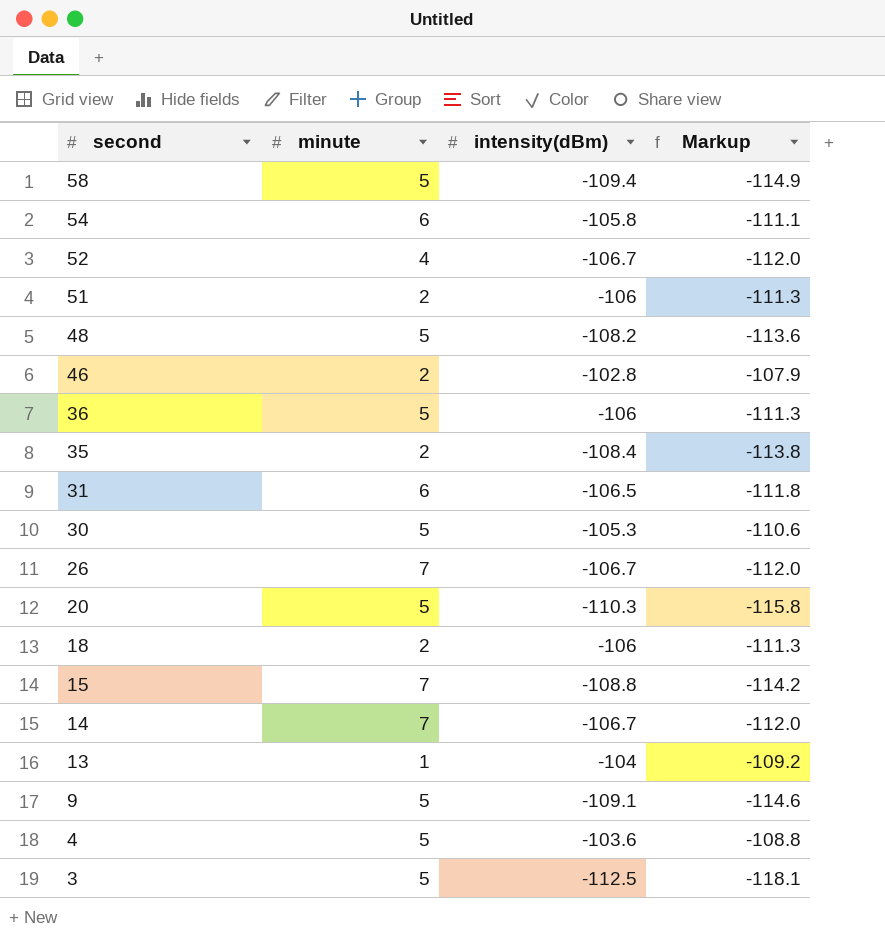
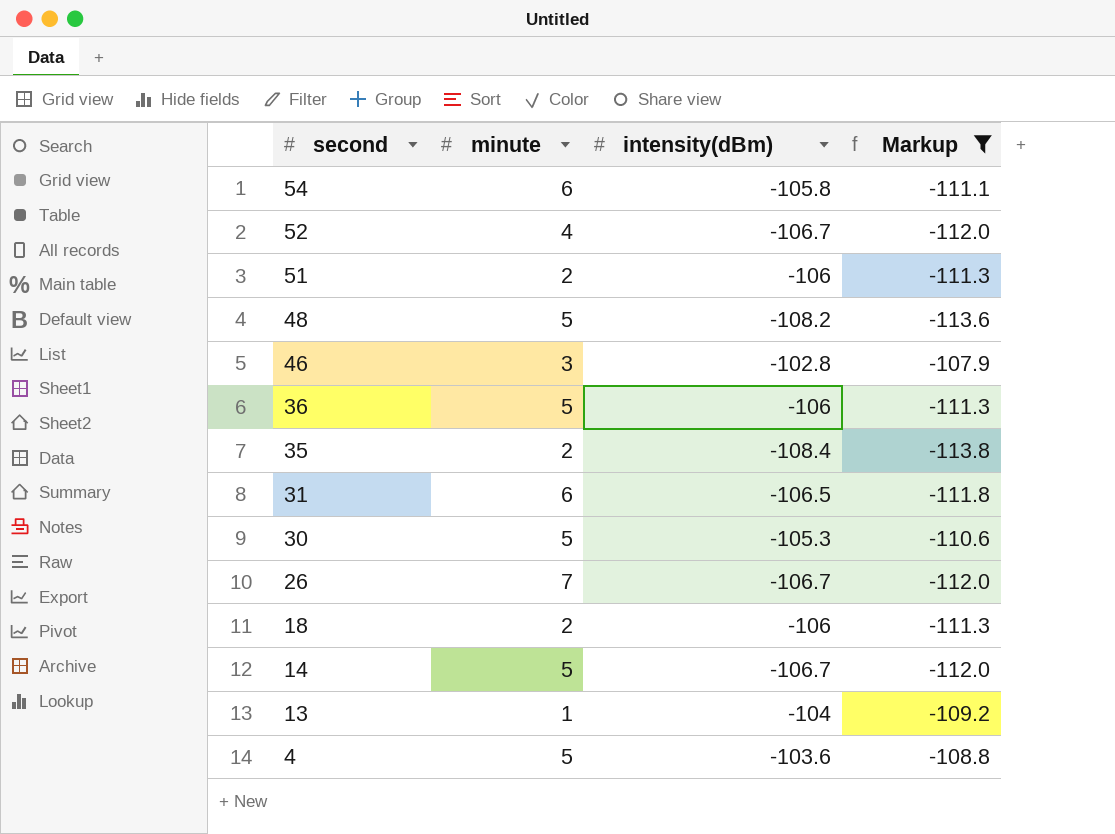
filter: none -> Markup >= -113.8
46 | minute: 2 -> 3
14 | minute: 7 -> 5

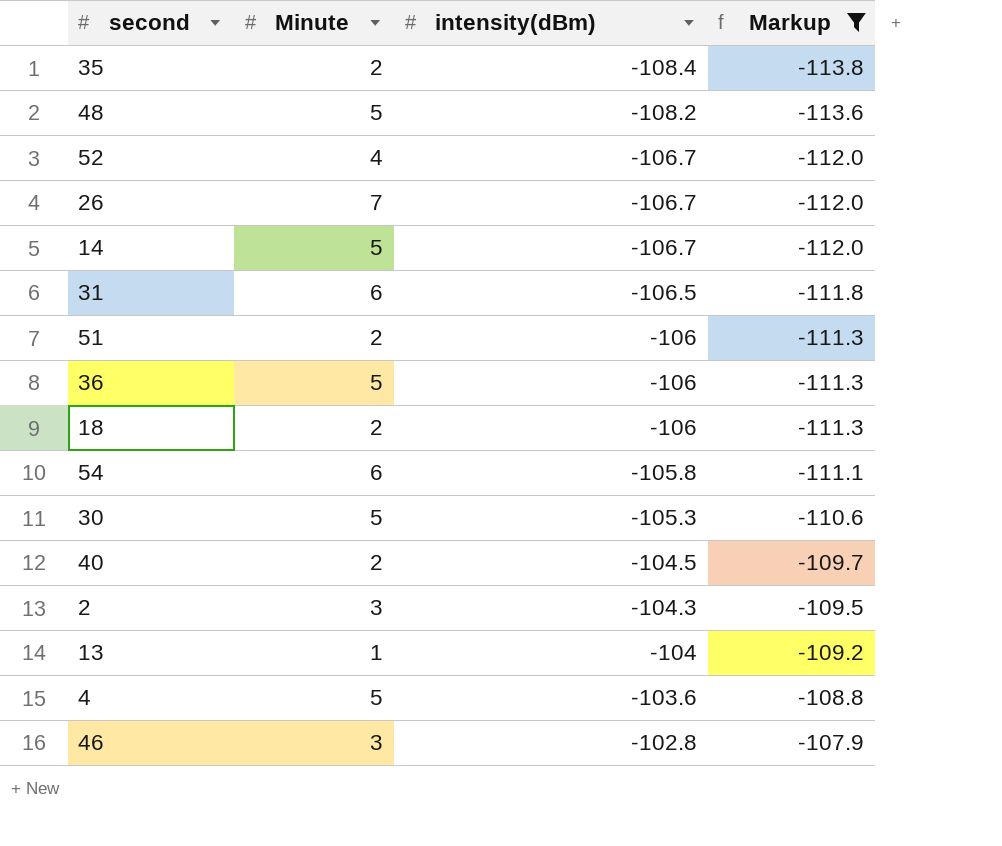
row order: second descending -> intensity(dBm) ascending
column name: minute -> Minute
row 40: none -> 2 | -104.5 | -109.7
row 2: none -> 3 | -104.3 | -109.5

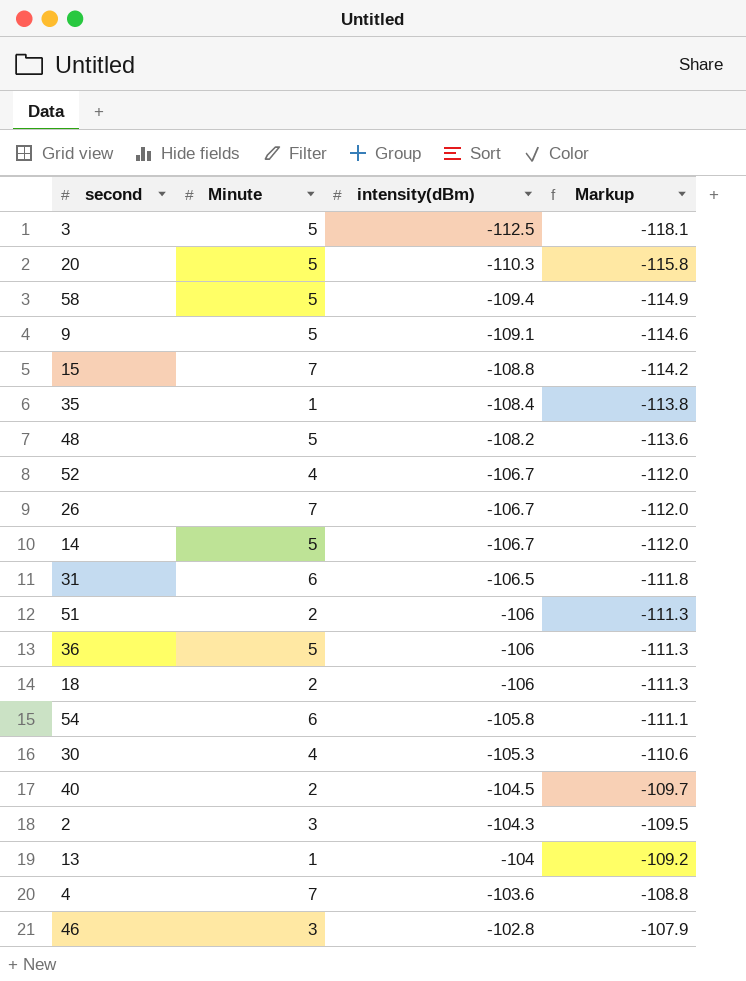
filter: Markup >= -113.8 -> none
35 | Minute: 2 -> 1
30 | Minute: 5 -> 4
4 | Minute: 5 -> 7

